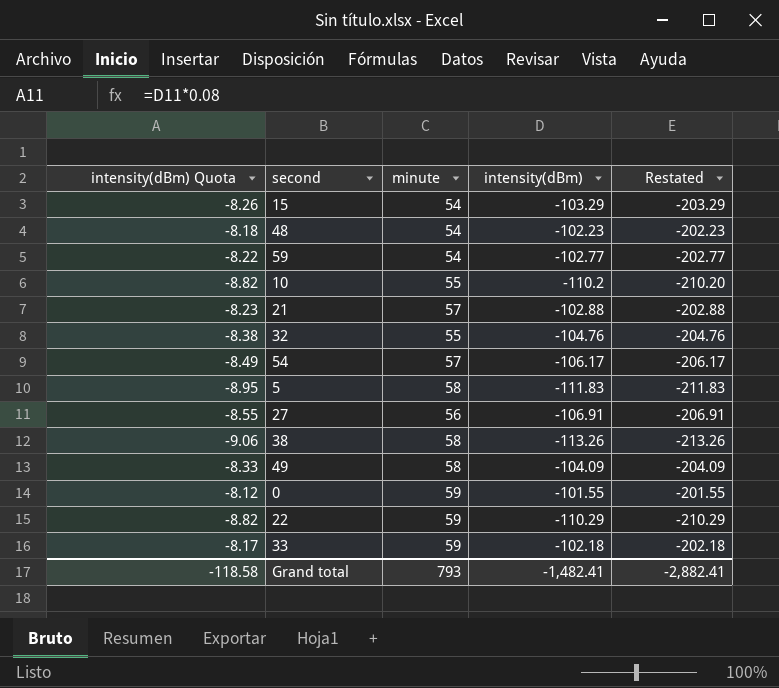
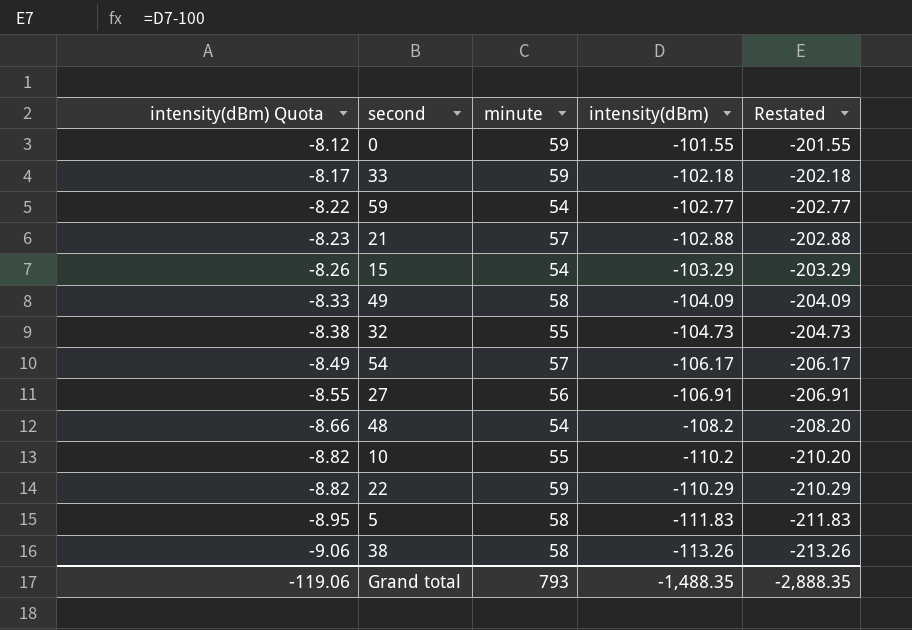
row order: none -> intensity(dBm) Quota descending
32 | intensity(dBm): -104.76 -> -104.73
32 | Restated: -204.76 -> -204.73
48 | intensity(dBm) Quota: -8.18 -> -8.66
48 | intensity(dBm): -102.23 -> -108.2
48 | Restated: -202.23 -> -208.20
Grand total | intensity(dBm) Quota: -118.58 -> -119.06
Grand total | intensity(dBm): -1,482.41 -> -1,488.35
Grand total | Restated: -2,882.41 -> -2,888.35

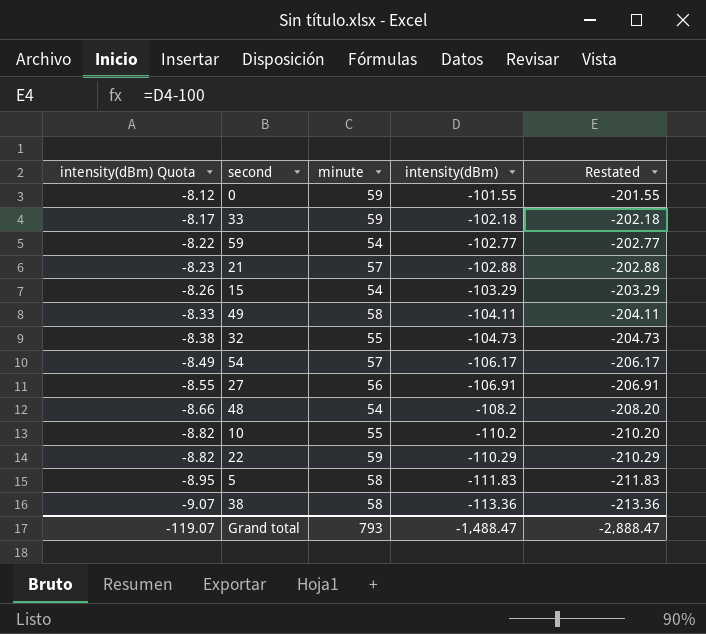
49 | intensity(dBm): -104.09 -> -104.11
49 | Restated: -204.09 -> -204.11
38 | intensity(dBm) Quota: -9.06 -> -9.07
38 | intensity(dBm): -113.26 -> -113.36
38 | Restated: -213.26 -> -213.36
Grand total | intensity(dBm) Quota: -119.06 -> -119.07
Grand total | intensity(dBm): -1,488.35 -> -1,488.47
Grand total | Restated: -2,888.35 -> -2,888.47

